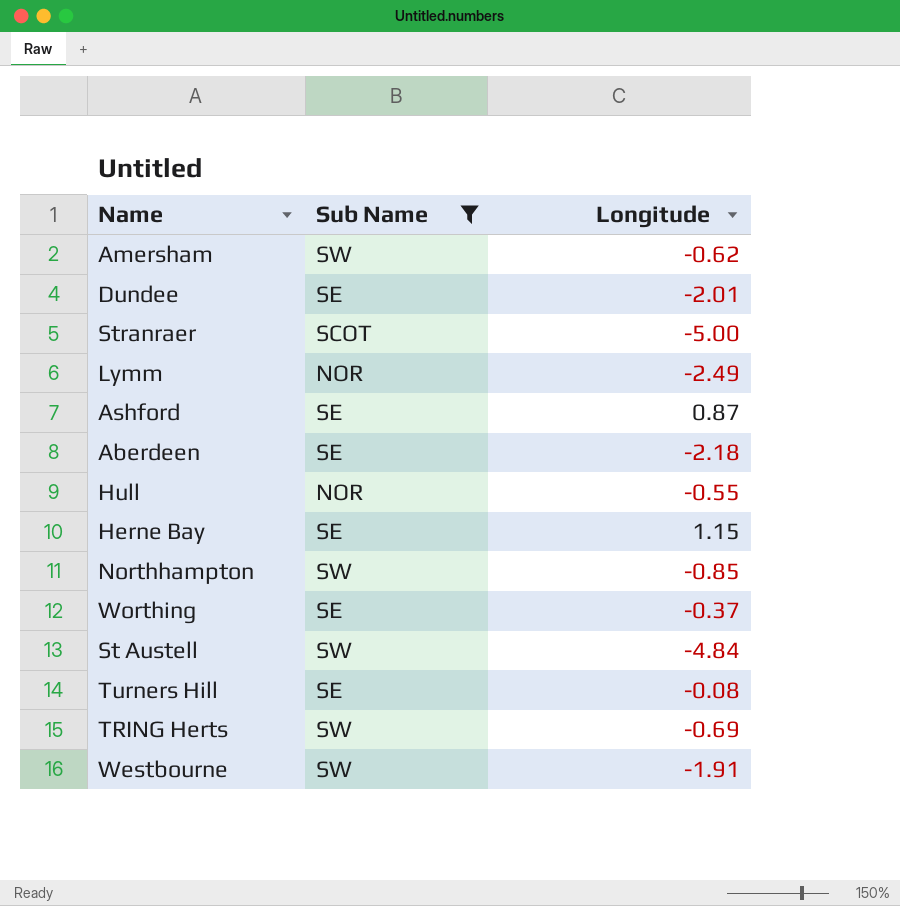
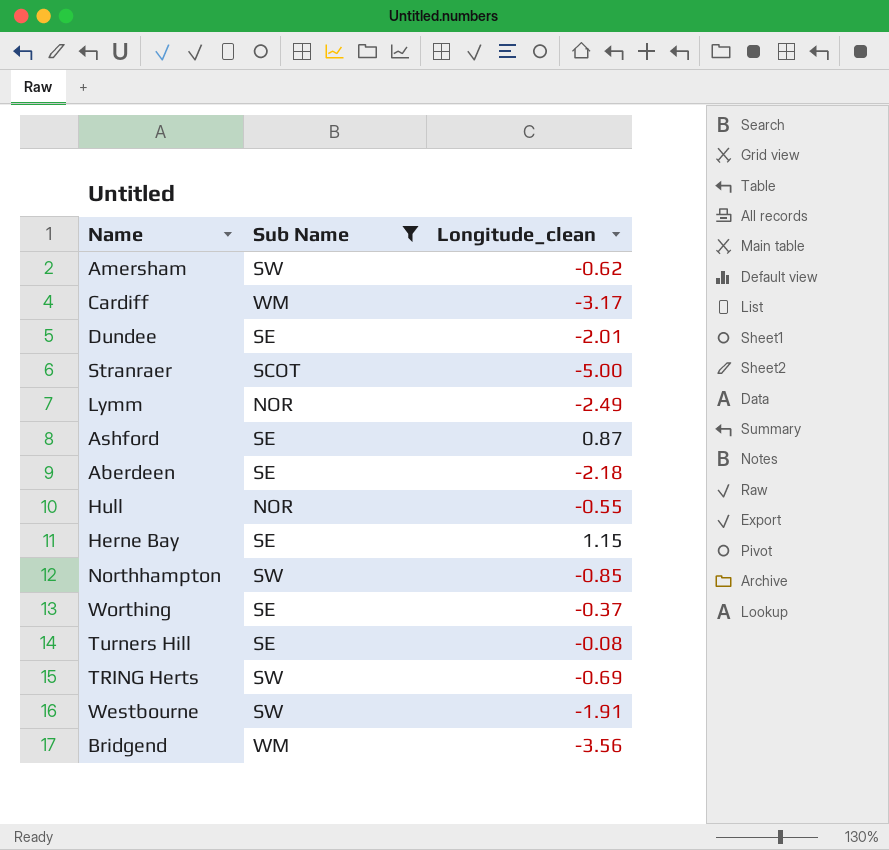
column name: Longitude -> Longitude_clean
row St Austell: SW | -4.84 -> none
row Cardiff: none -> WM | -3.17
row Bridgend: none -> WM | -3.56

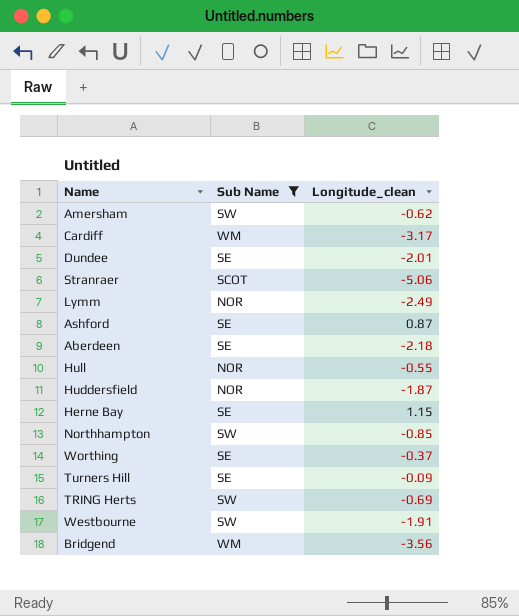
Stranraer | Longitude_clean: -5.00 -> -5.06
row Huddersfield: none -> NOR | -1.87
Turners Hill | Longitude_clean: -0.08 -> -0.09

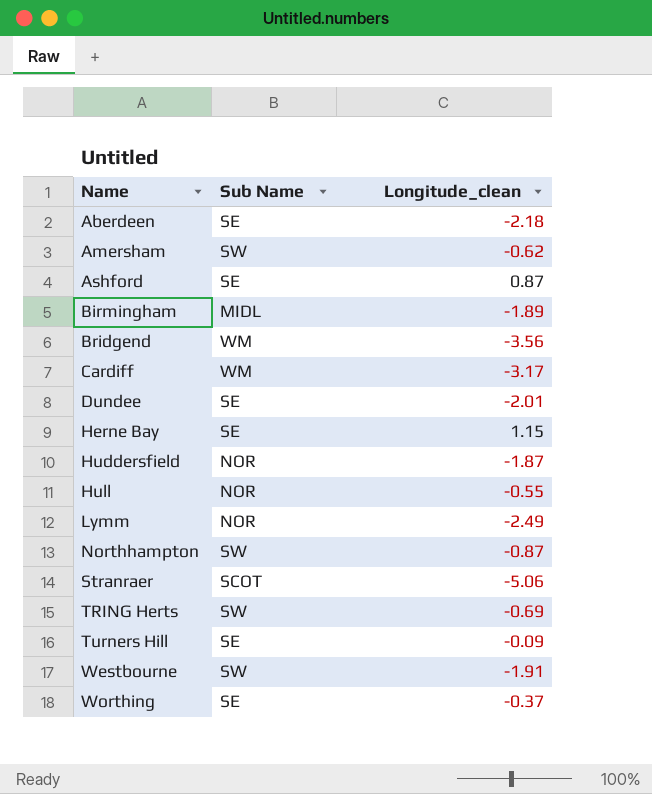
filter: Sub Name != MIDL -> none
row order: none -> Name ascending
Northhampton | Longitude_clean: -0.85 -> -0.87

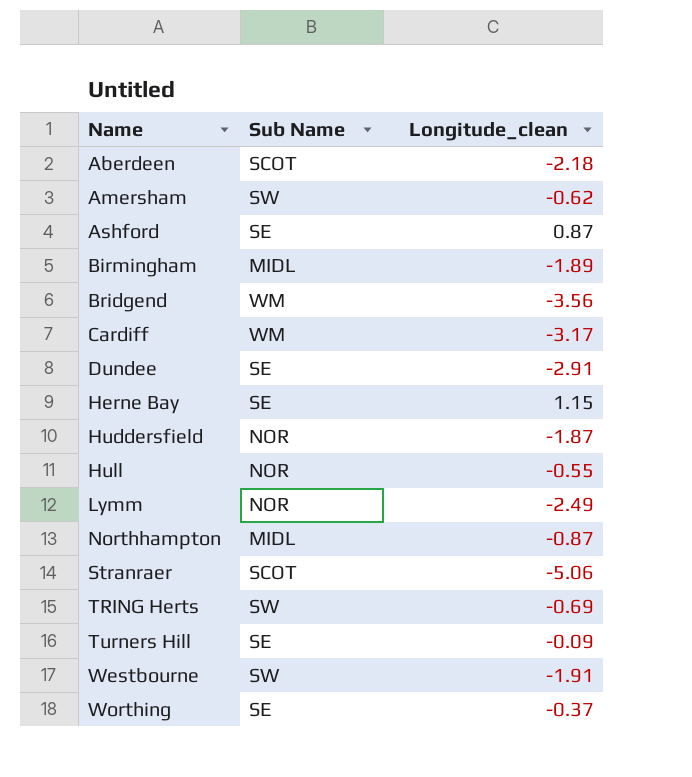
Aberdeen | Sub Name: SE -> SCOT
Dundee | Longitude_clean: -2.01 -> -2.91
Northhampton | Sub Name: SW -> MIDL

